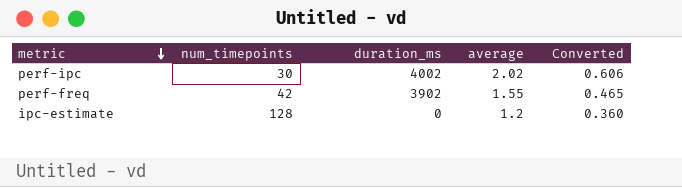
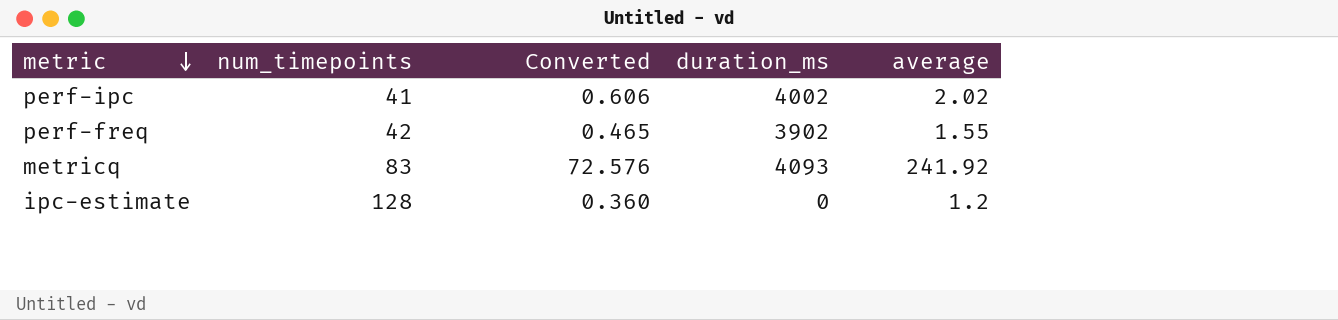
column Converted | position: 5 -> 3
perf-ipc | num_timepoints: 30 -> 41
row metricq: none -> 83 | 72.576 | 4093 | 241.92

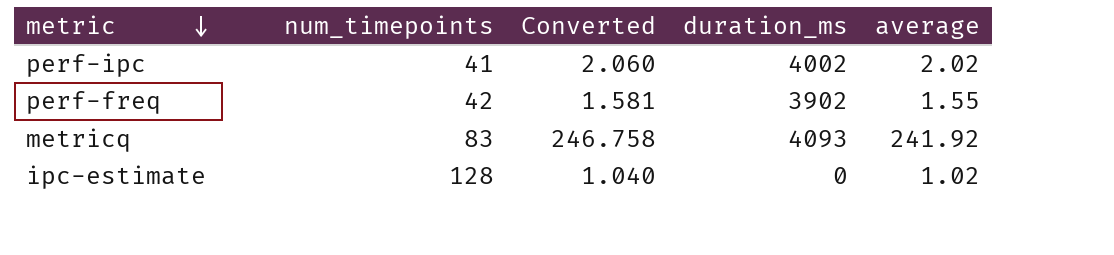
column Converted | formula: [average] * 0.3 -> [average] * 1.02
ipc-estimate | average: 1.2 -> 1.02

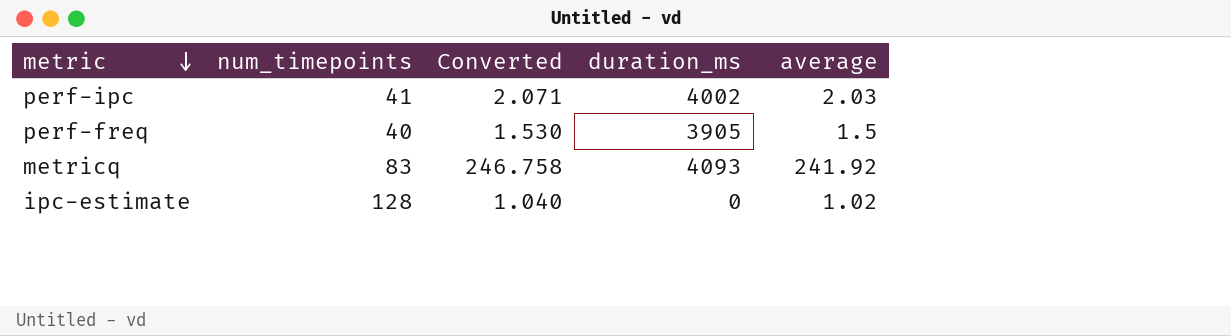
perf-ipc | Converted: 2.060 -> 2.071
perf-ipc | average: 2.02 -> 2.03
perf-freq | num_timepoints: 42 -> 40
perf-freq | Converted: 1.581 -> 1.530
perf-freq | duration_ms: 3902 -> 3905
perf-freq | average: 1.55 -> 1.5

